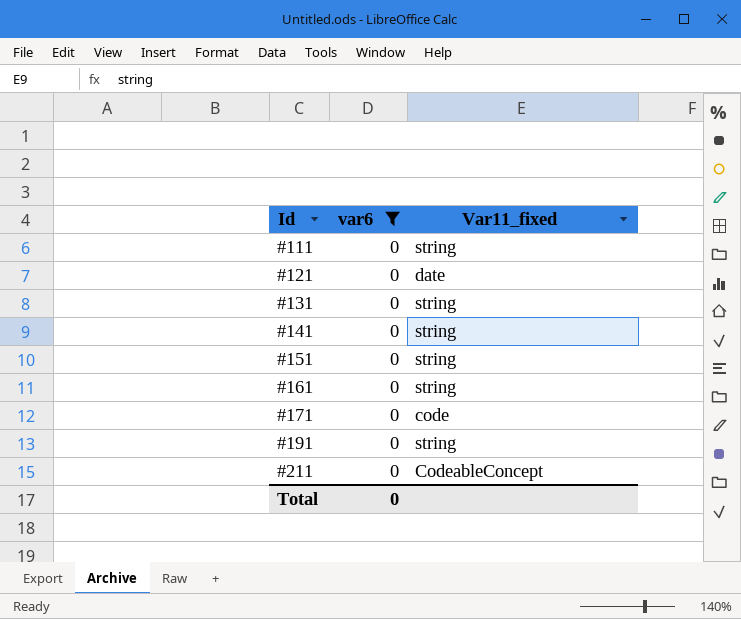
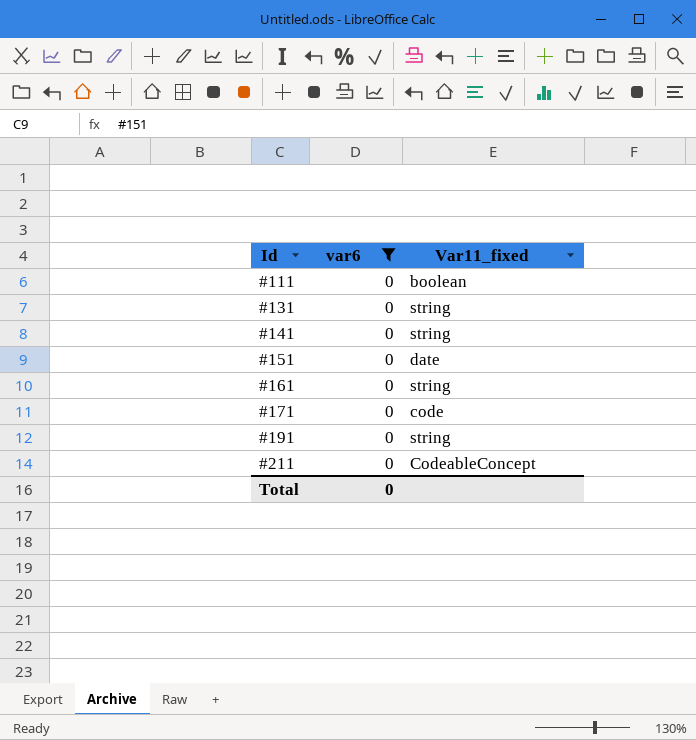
row #121: 0 | date -> none
#111 | Var11_fixed: string -> boolean
#151 | Var11_fixed: string -> date

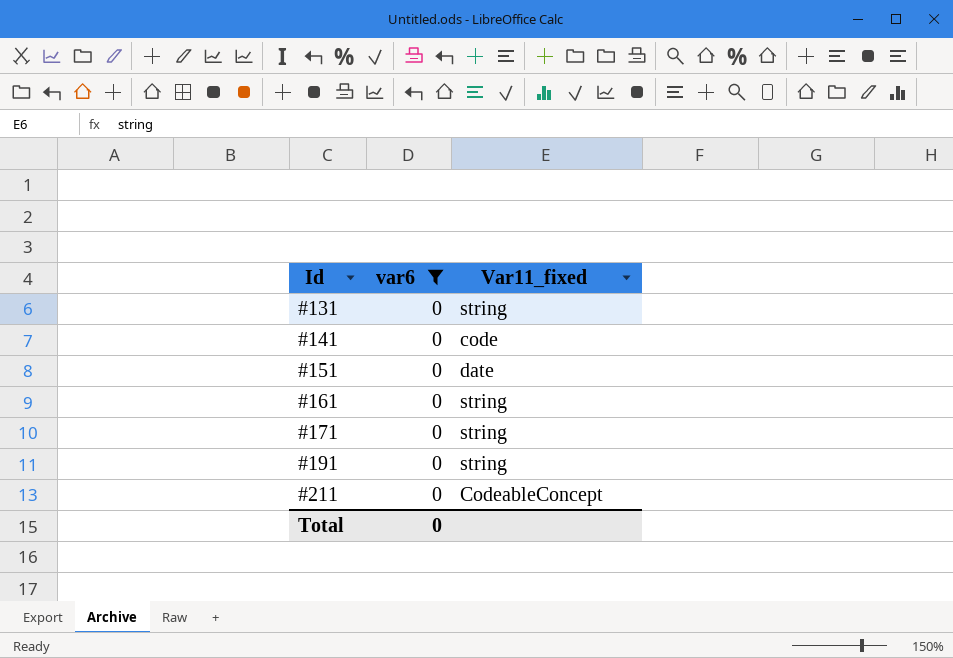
row #111: 0 | boolean -> none
#141 | Var11_fixed: string -> code
#171 | Var11_fixed: code -> string

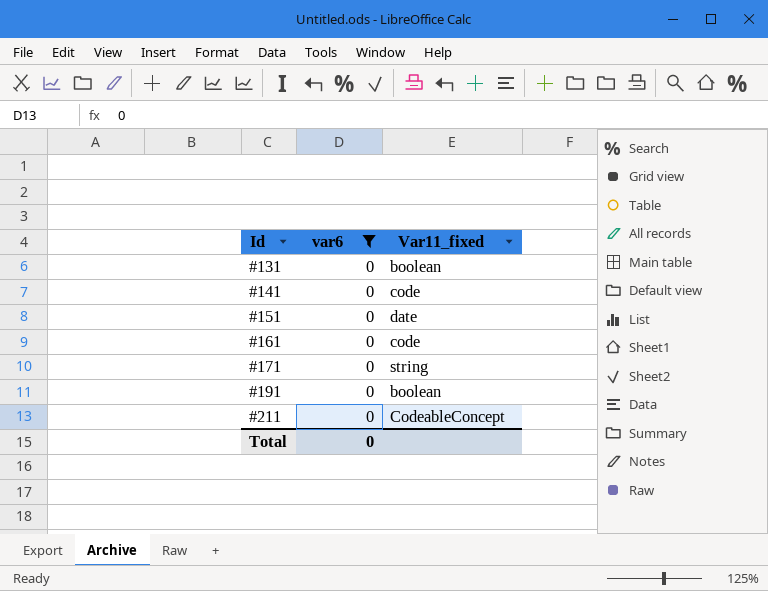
#131 | Var11_fixed: string -> boolean
#161 | Var11_fixed: string -> code
#191 | Var11_fixed: string -> boolean

